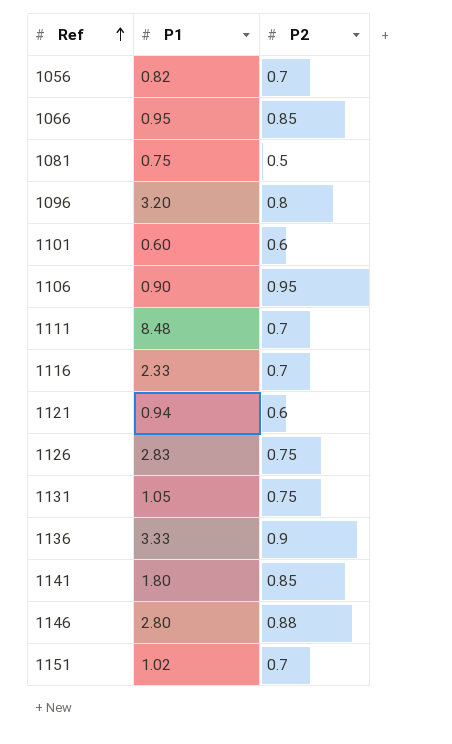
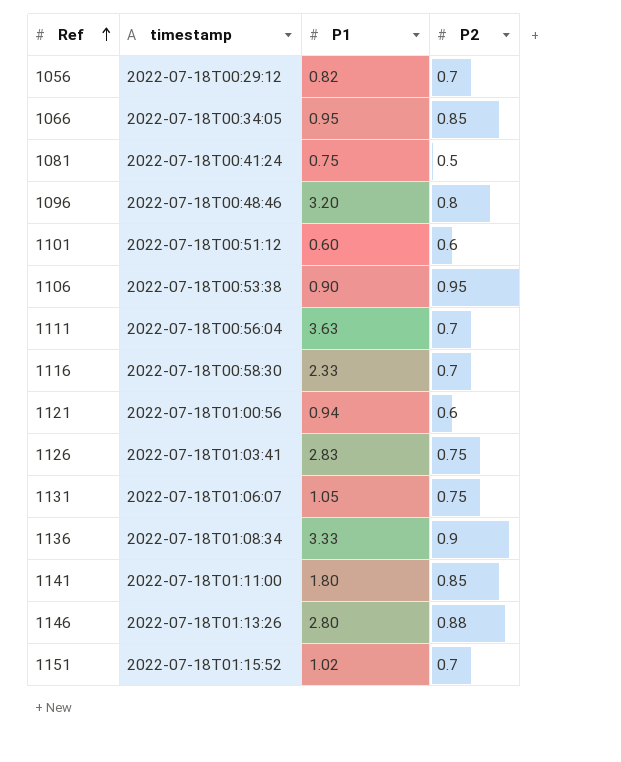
column timestamp | position: none -> 2
1111 | P1: 8.48 -> 3.63

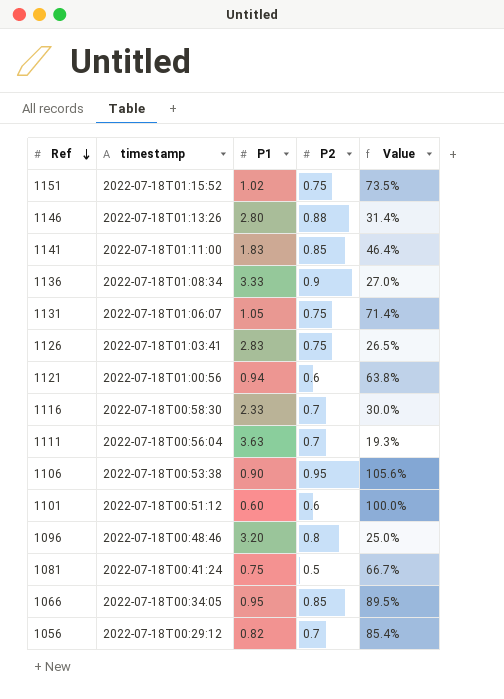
row order: Ref ascending -> Ref descending
column Value | formula: none -> [P2] / [P1]
1151 | P2: 0.7 -> 0.75
1141 | P1: 1.80 -> 1.83

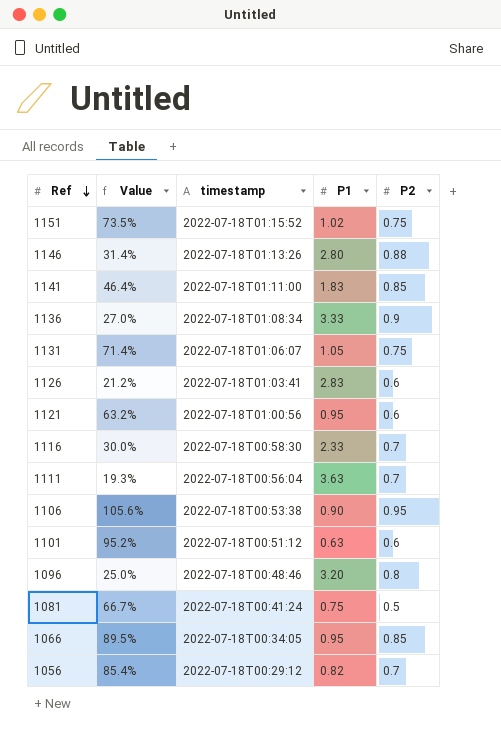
column Value | position: 5 -> 2
1126 | Value: 26.5% -> 21.2%
1126 | P2: 0.75 -> 0.6
1121 | Value: 63.8% -> 63.2%
1121 | P1: 0.94 -> 0.95
1101 | Value: 100.0% -> 95.2%
1101 | P1: 0.60 -> 0.63

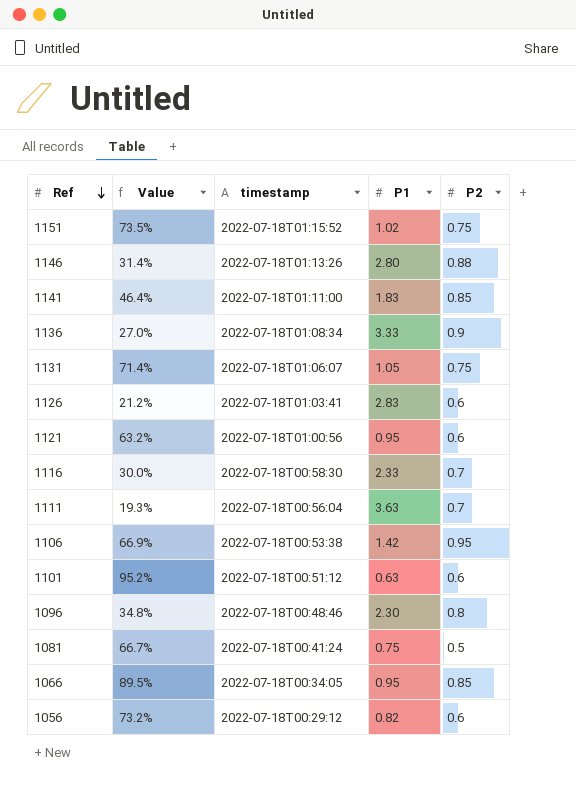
1106 | Value: 105.6% -> 66.9%
1106 | P1: 0.90 -> 1.42
1096 | Value: 25.0% -> 34.8%
1096 | P1: 3.20 -> 2.30
1056 | Value: 85.4% -> 73.2%
1056 | P2: 0.7 -> 0.6

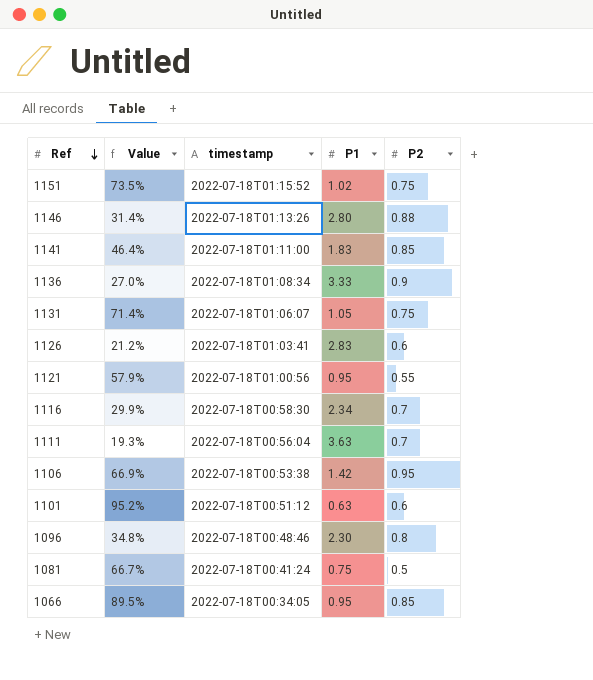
row 1056: 73.2% | 2022-07-18T00:29:12 | 0.82 | 0.6 -> none
1121 | Value: 63.2% -> 57.9%
1121 | P2: 0.6 -> 0.55
1116 | Value: 30.0% -> 29.9%
1116 | P1: 2.33 -> 2.34

